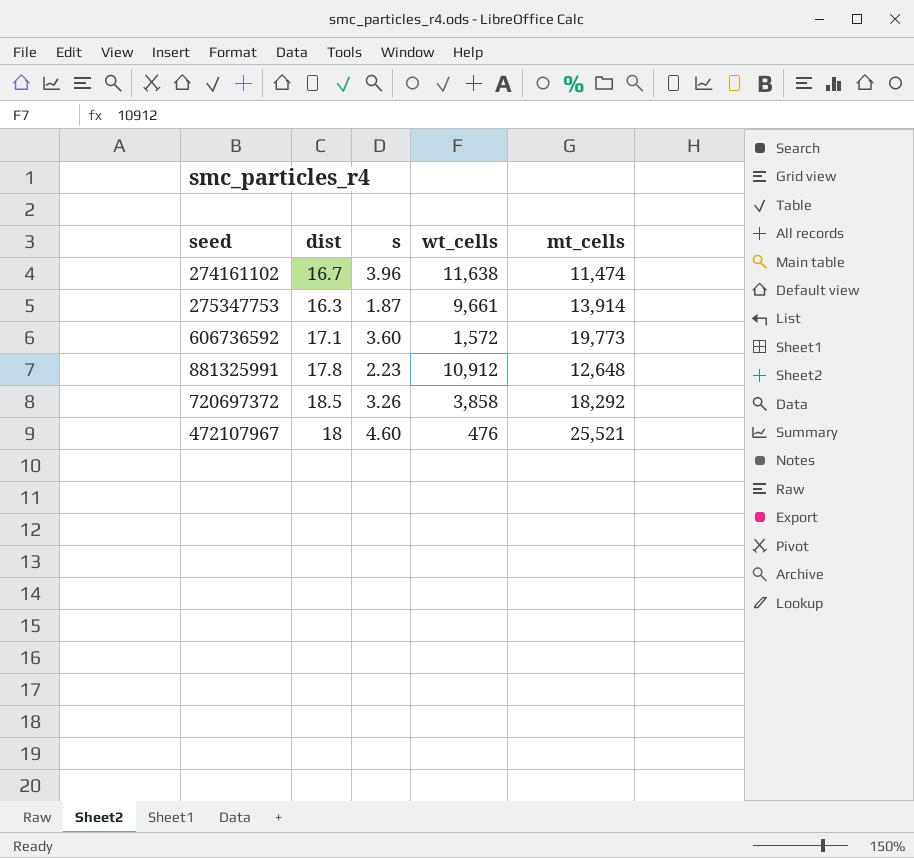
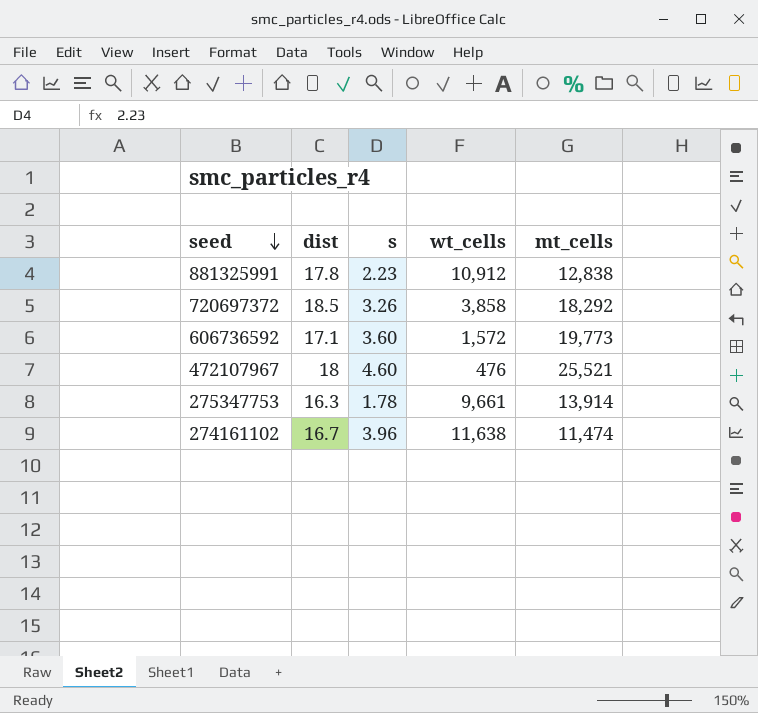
row order: none -> seed descending
881325991 | mt_cells: 12,648 -> 12,838
275347753 | s: 1.87 -> 1.78

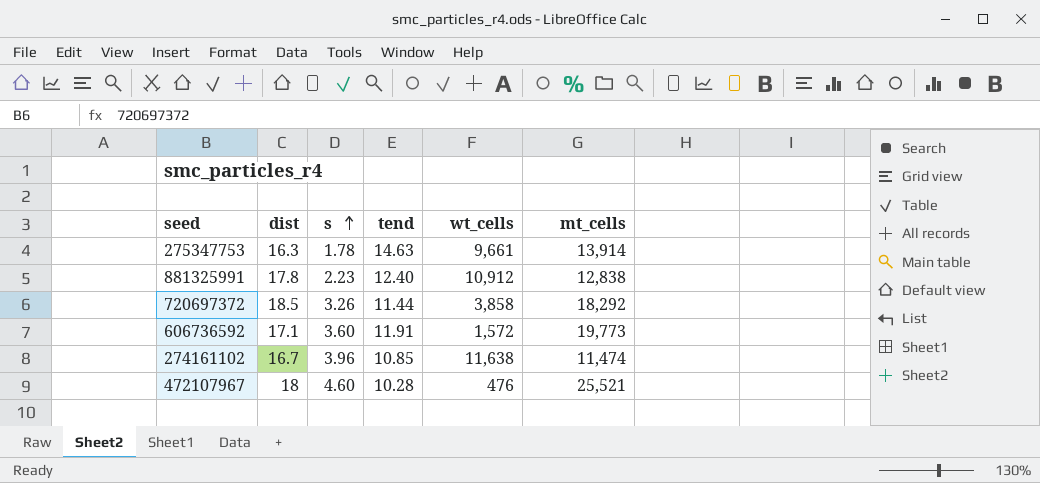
row order: seed descending -> s ascending
column tend | position: none -> 4

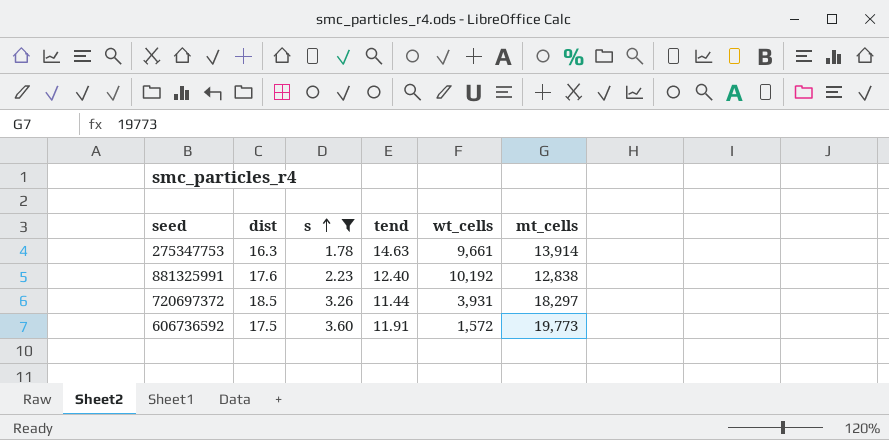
filter: none -> s <= 3.60
881325991 | dist: 17.8 -> 17.6
881325991 | wt_cells: 10,912 -> 10,192
720697372 | wt_cells: 3,858 -> 3,931
720697372 | mt_cells: 18,292 -> 18,297
606736592 | dist: 17.1 -> 17.5

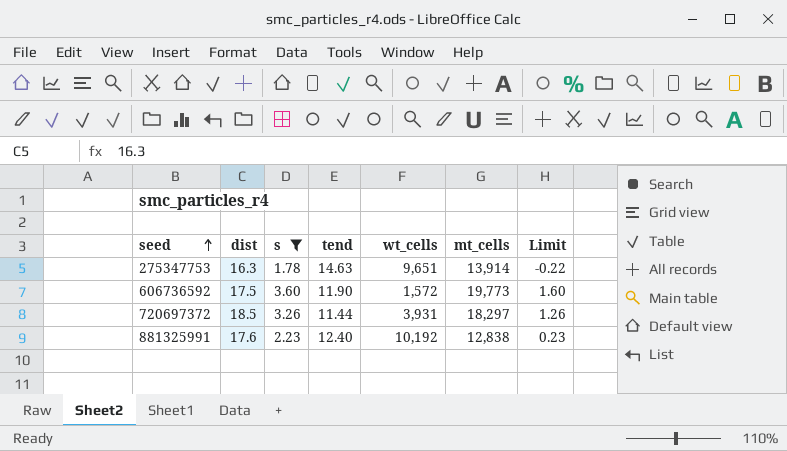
row order: s ascending -> seed ascending
column Limit | formula: none -> [s] - 2
275347753 | wt_cells: 9,661 -> 9,651
606736592 | tend: 11.91 -> 11.90

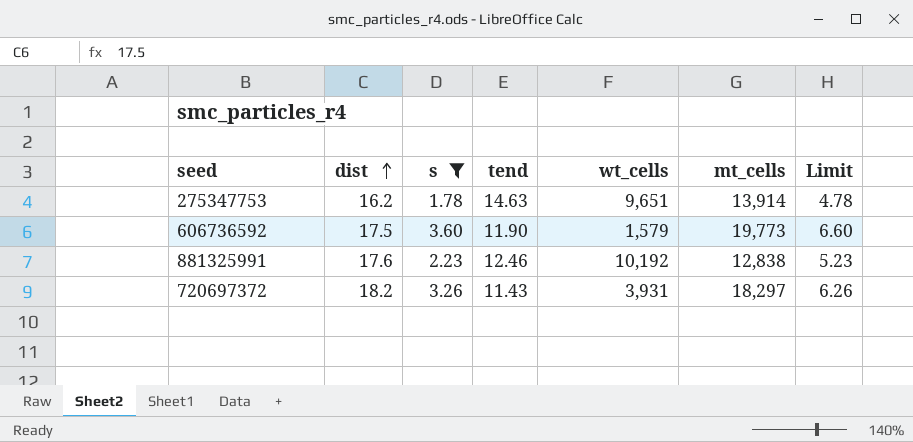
row order: seed ascending -> dist ascending
column Limit | formula: [s] - 2 -> [s] + 3
275347753 | dist: 16.3 -> 16.2
606736592 | wt_cells: 1,572 -> 1,579
881325991 | tend: 12.40 -> 12.46
720697372 | dist: 18.5 -> 18.2
720697372 | tend: 11.44 -> 11.43

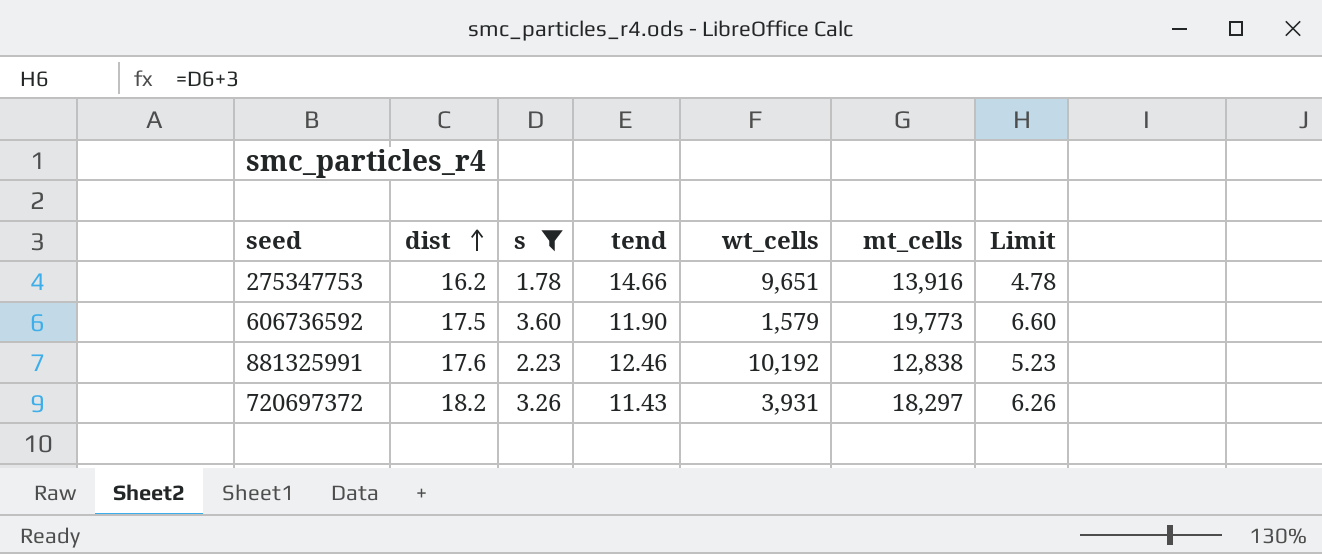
275347753 | tend: 14.63 -> 14.66
275347753 | mt_cells: 13,914 -> 13,916

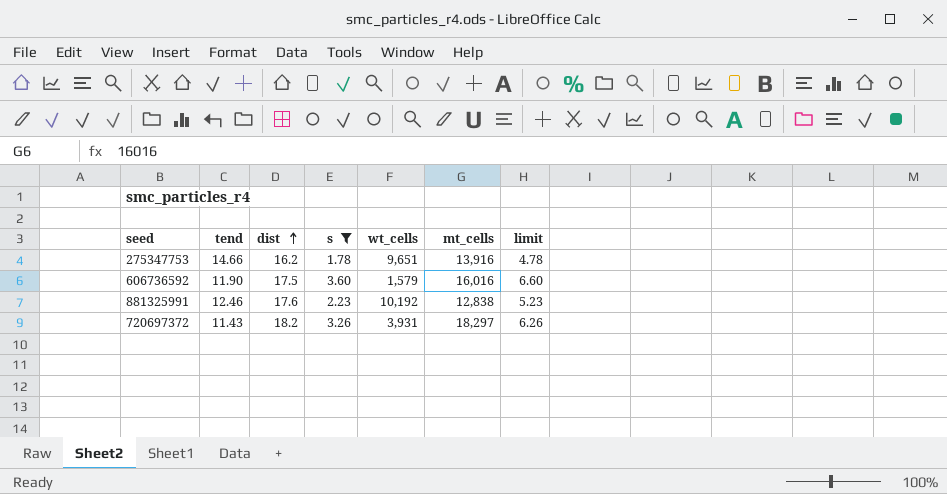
column tend | position: 4 -> 2
column name: Limit -> limit
606736592 | mt_cells: 19,773 -> 16,016

